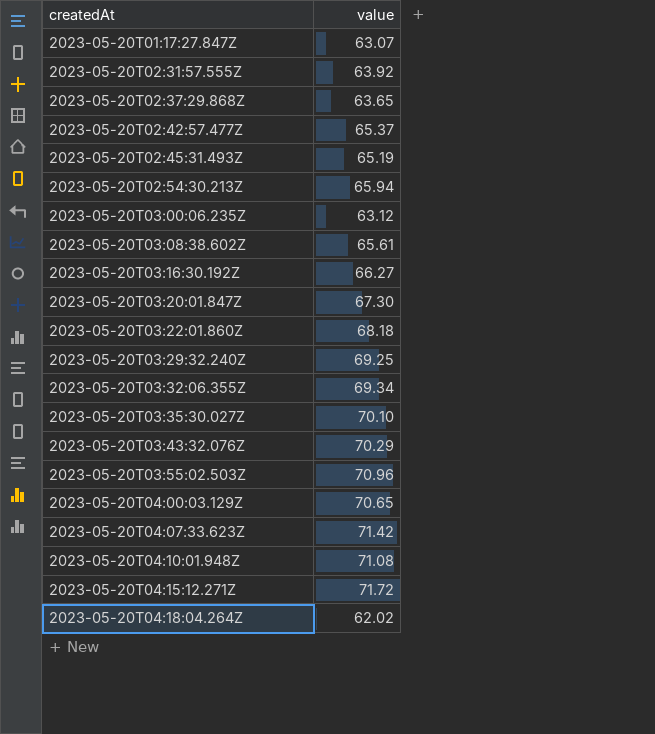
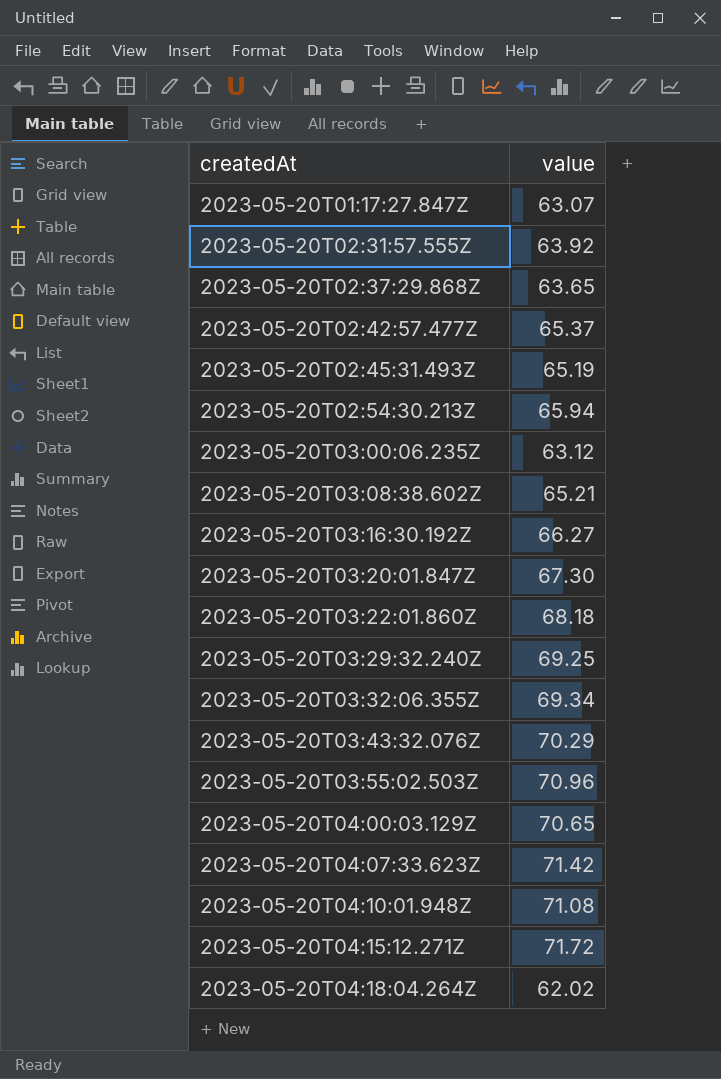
row 2023-05-20T03:35:30.027Z: 70.10 -> none
2023-05-20T03:08:38.602Z | value: 65.61 -> 65.21

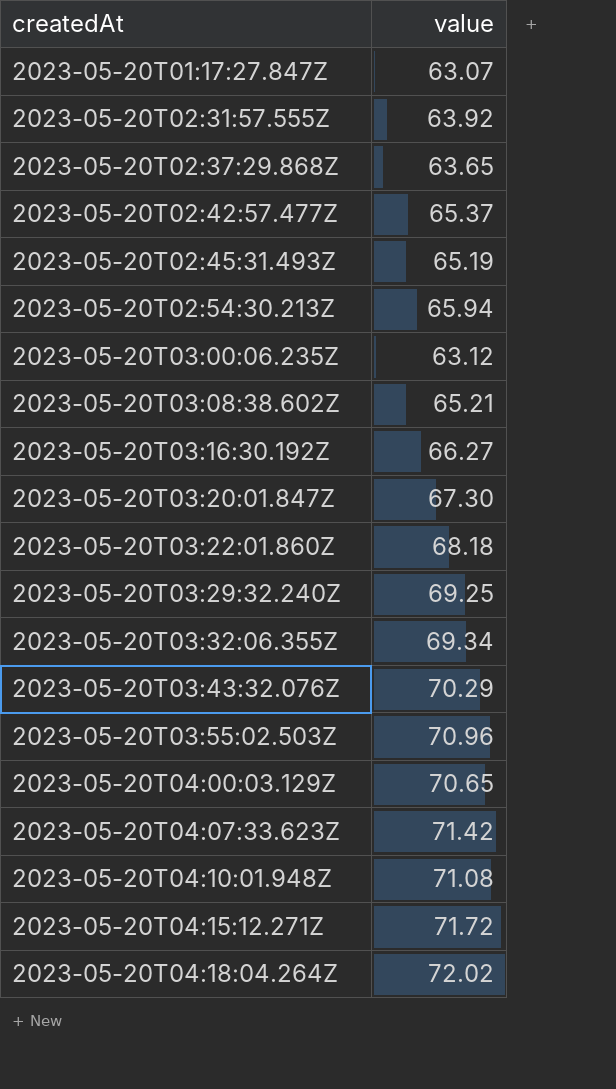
2023-05-20T04:18:04.264Z | value: 62.02 -> 72.02

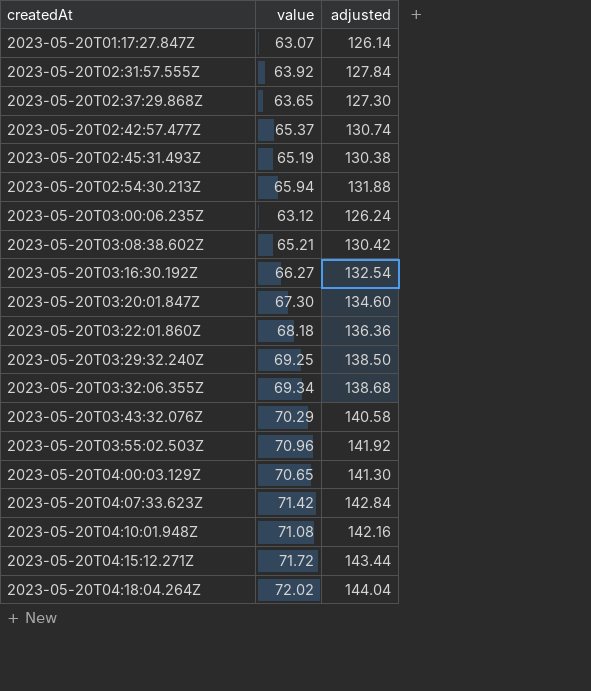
column adjusted | formula: none -> [value] * 2

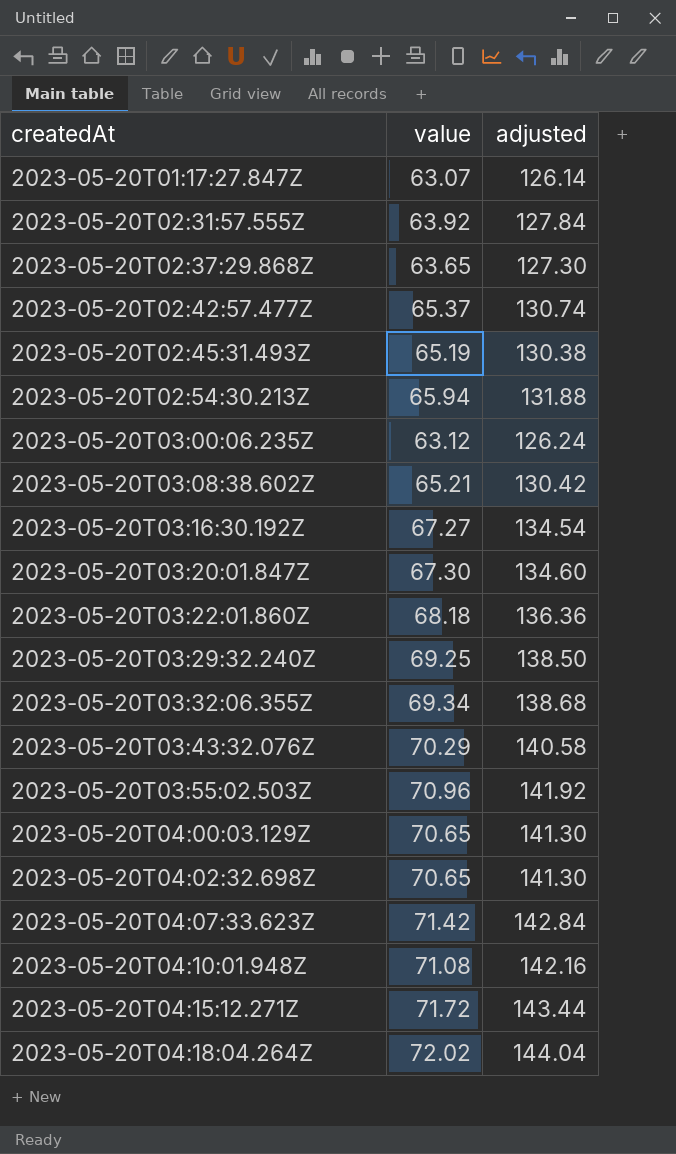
2023-05-20T03:16:30.192Z | value: 66.27 -> 67.27
2023-05-20T03:16:30.192Z | adjusted: 132.54 -> 134.54
row 2023-05-20T04:02:32.698Z: none -> 70.65 | 141.30

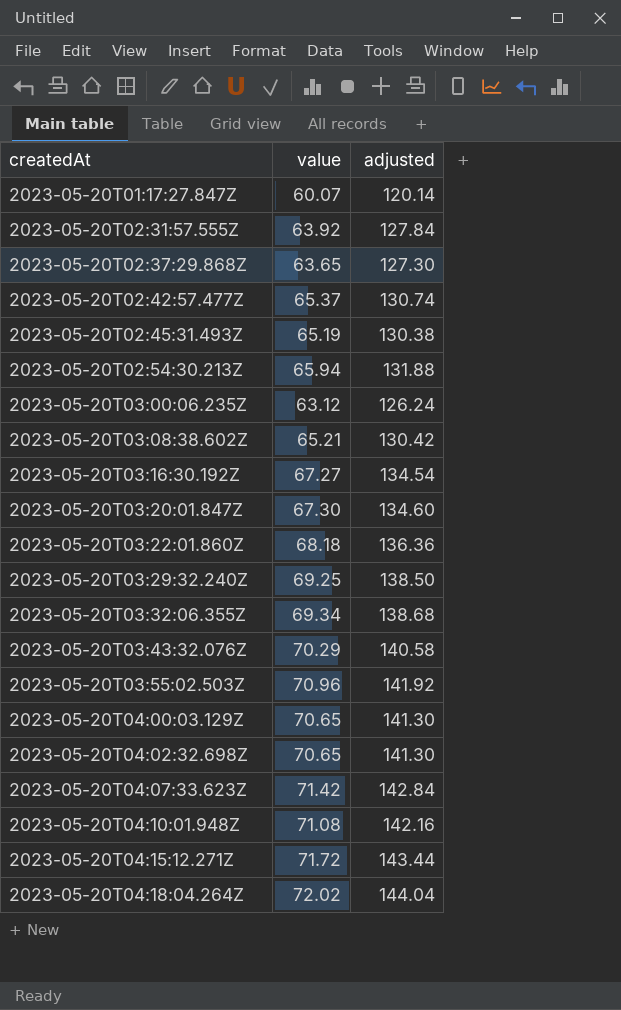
2023-05-20T01:17:27.847Z | value: 63.07 -> 60.07
2023-05-20T01:17:27.847Z | adjusted: 126.14 -> 120.14

